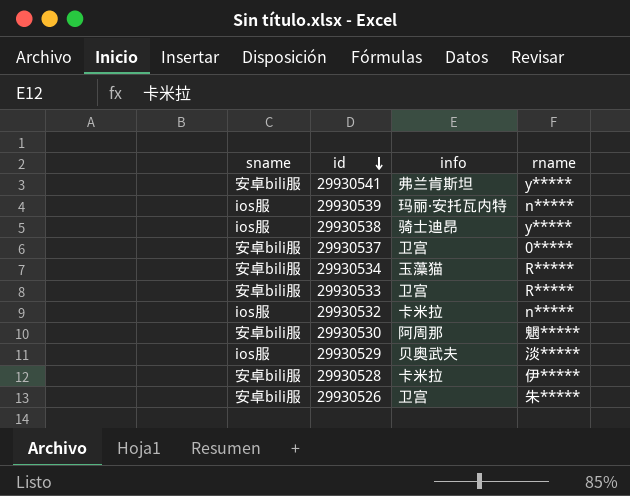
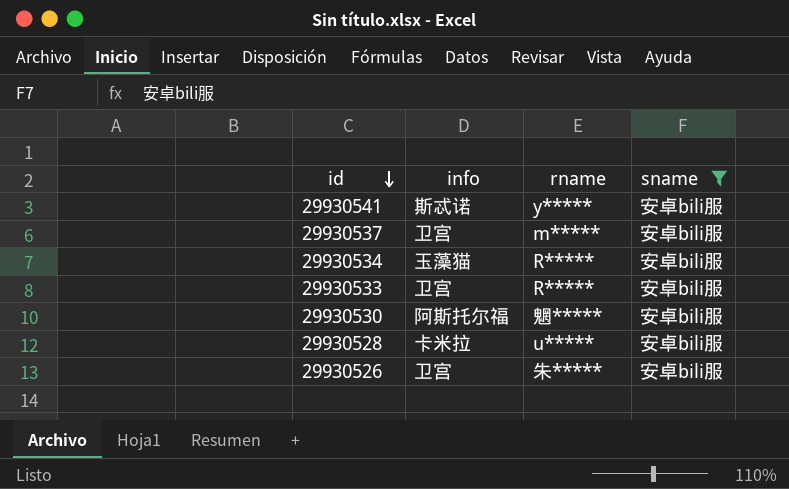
filter: none -> sname = 安卓bili服
column sname | position: 1 -> 4
29930541 | info: 弗兰肯斯坦 -> 斯忒诺
29930537 | rname: 0***** -> m*****
29930530 | info: 阿周那 -> 阿斯托尔福
29930528 | rname: 伊***** -> u*****

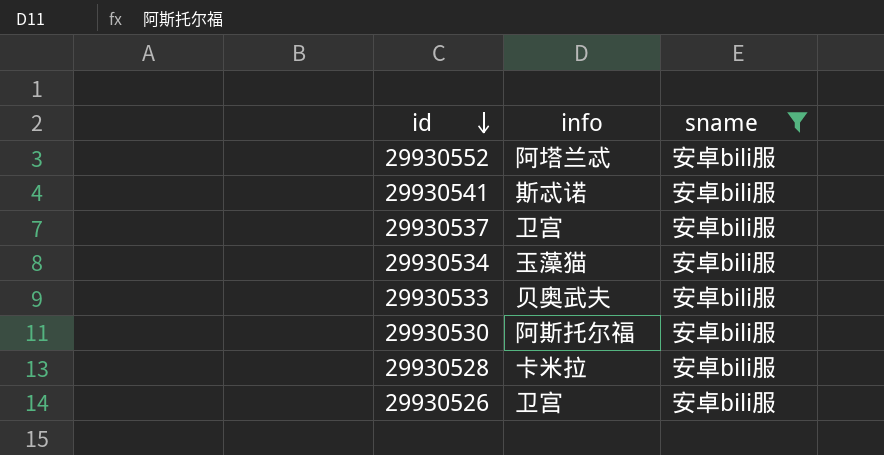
column rname | position: 3 -> none
row 29930552: none -> 阿塔兰忒 | 安卓bili服
29930533 | info: 卫宫 -> 贝奥武夫

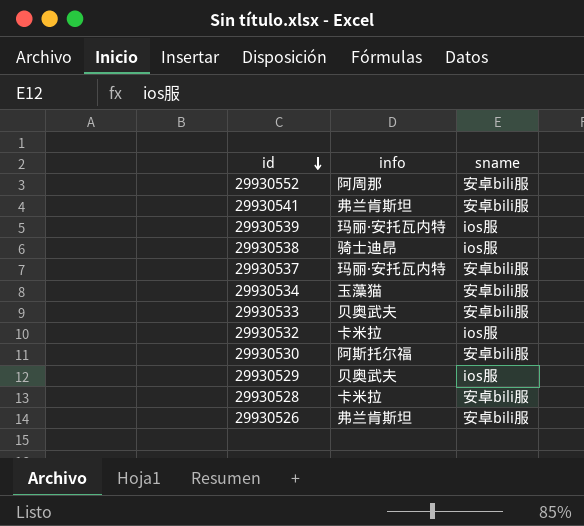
filter: sname = 安卓bili服 -> none
29930552 | info: 阿塔兰忒 -> 阿周那
29930541 | info: 斯忒诺 -> 弗兰肯斯坦
29930537 | info: 卫宫 -> 玛丽·安托瓦内特
29930526 | info: 卫宫 -> 弗兰肯斯坦

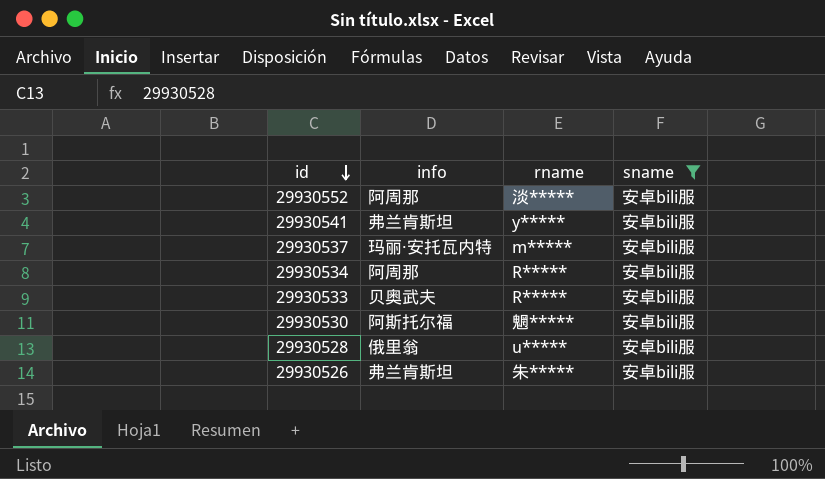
filter: none -> sname = 安卓bili服
column rname | position: none -> 3
29930534 | info: 玉藻猫 -> 阿周那
29930528 | info: 卡米拉 -> 俄里翁

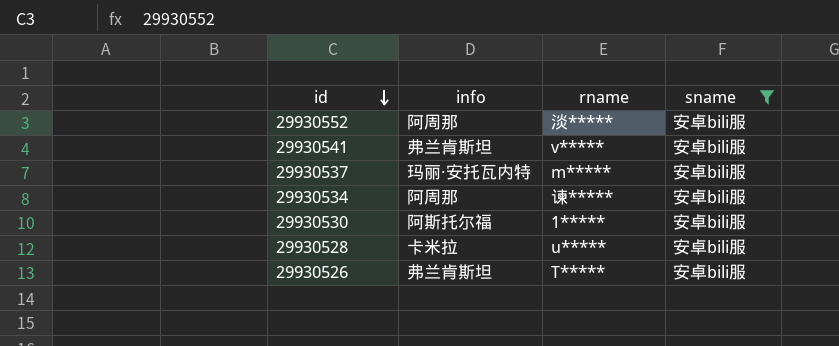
row 29930533: 贝奥武夫 | R***** | 安卓bili服 -> none
29930541 | rname: y***** -> v*****
29930534 | rname: R***** -> 谏*****
29930530 | rname: 魍***** -> 1*****
29930528 | info: 俄里翁 -> 卡米拉
29930526 | rname: 朱***** -> T*****

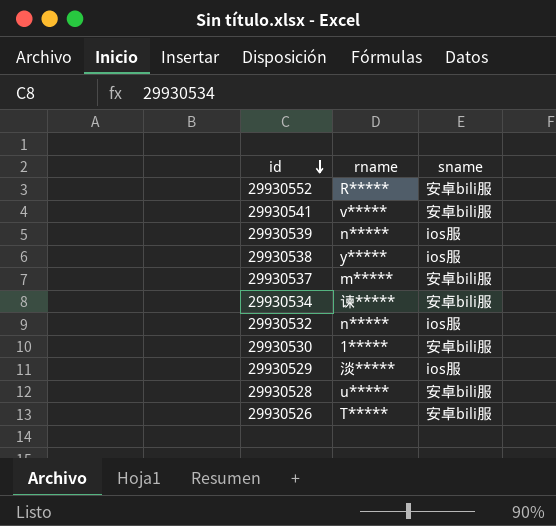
filter: sname = 安卓bili服 -> none
column info | position: 2 -> none
29930552 | rname: 淡***** -> R*****

